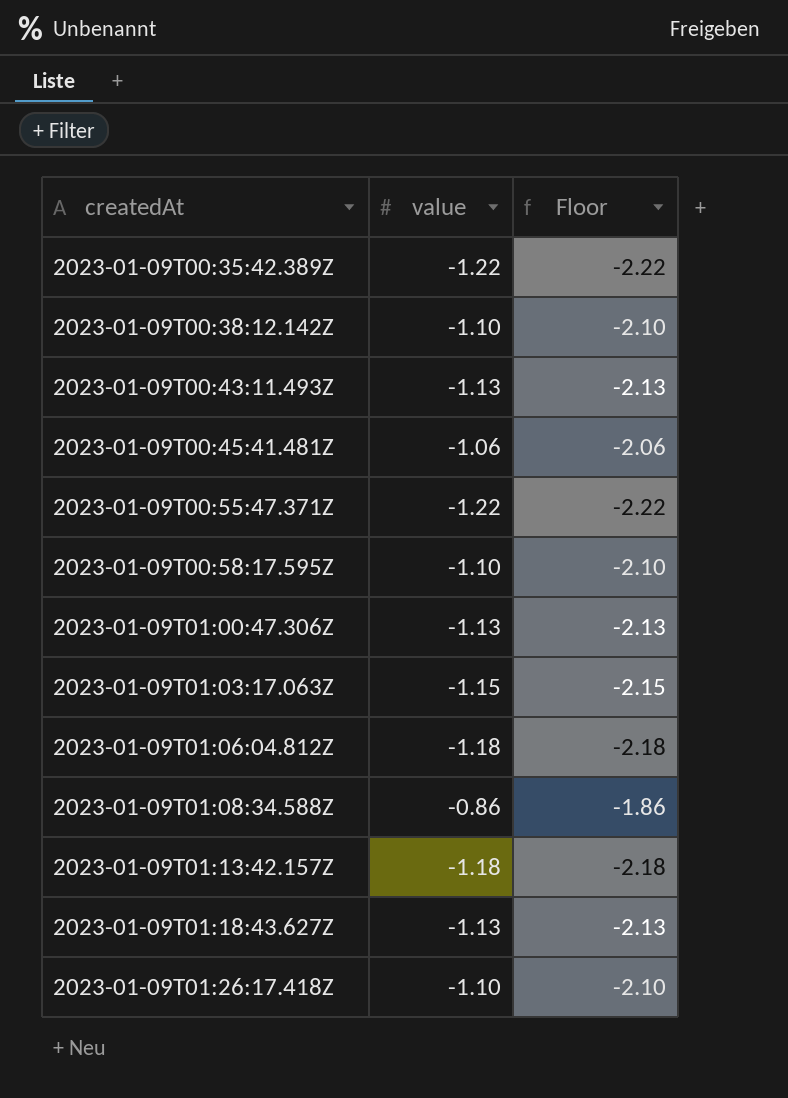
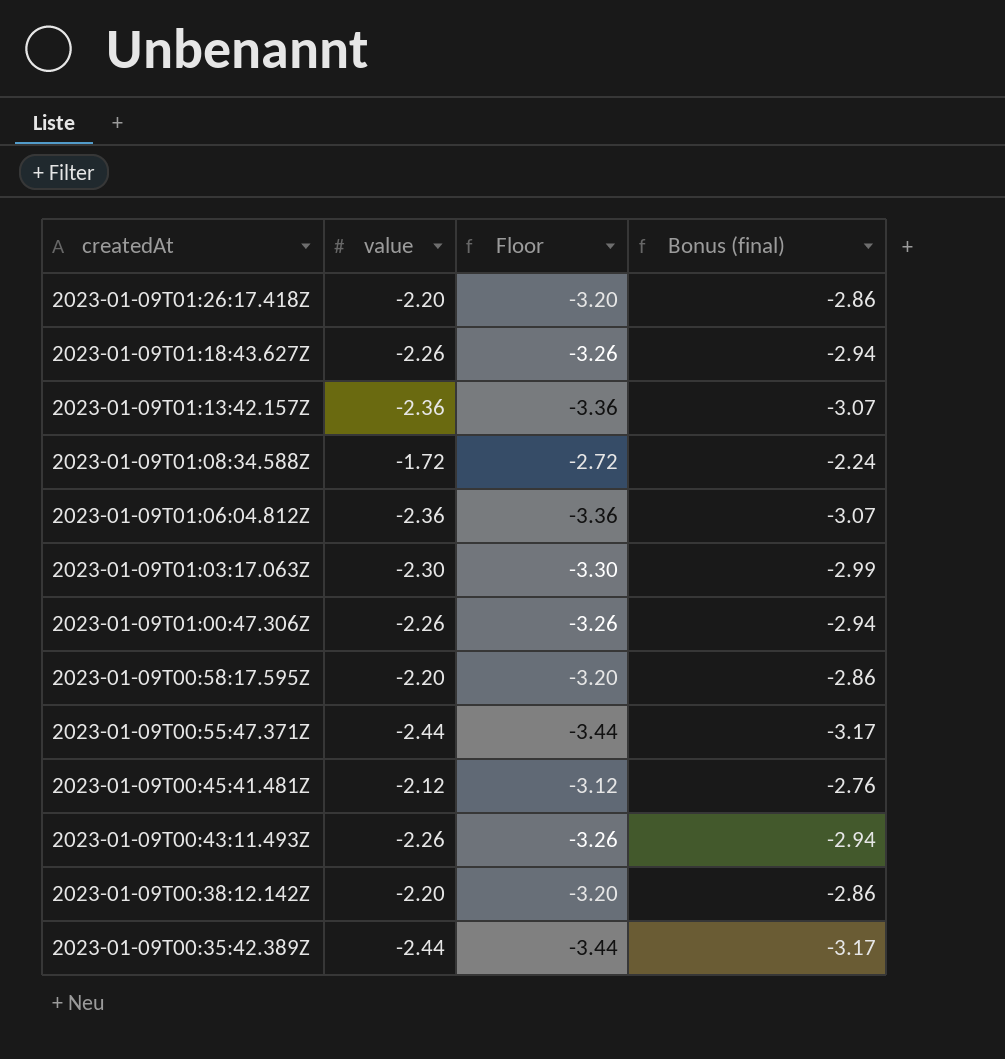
row order: createdAt ascending -> createdAt descending
column Bonus (final) | formula: none -> [value] * 1.3
2023-01-09T01:26:17.418Z | value: -1.10 -> -2.20
2023-01-09T01:26:17.418Z | Floor: -2.10 -> -3.20
2023-01-09T01:18:43.627Z | value: -1.13 -> -2.26
2023-01-09T01:18:43.627Z | Floor: -2.13 -> -3.26
2023-01-09T01:13:42.157Z | value: -1.18 -> -2.36
2023-01-09T01:13:42.157Z | Floor: -2.18 -> -3.36
2023-01-09T01:08:34.588Z | value: -0.86 -> -1.72
2023-01-09T01:08:34.588Z | Floor: -1.86 -> -2.72
2023-01-09T01:06:04.812Z | value: -1.18 -> -2.36
2023-01-09T01:06:04.812Z | Floor: -2.18 -> -3.36
2023-01-09T01:03:17.063Z | value: -1.15 -> -2.30
2023-01-09T01:03:17.063Z | Floor: -2.15 -> -3.30
2023-01-09T01:00:47.306Z | value: -1.13 -> -2.26
2023-01-09T01:00:47.306Z | Floor: -2.13 -> -3.26
2023-01-09T00:58:17.595Z | value: -1.10 -> -2.20
2023-01-09T00:58:17.595Z | Floor: -2.10 -> -3.20
2023-01-09T00:55:47.371Z | value: -1.22 -> -2.44
2023-01-09T00:55:47.371Z | Floor: -2.22 -> -3.44
2023-01-09T00:45:41.481Z | value: -1.06 -> -2.12
2023-01-09T00:45:41.481Z | Floor: -2.06 -> -3.12
2023-01-09T00:43:11.493Z | value: -1.13 -> -2.26
2023-01-09T00:43:11.493Z | Floor: -2.13 -> -3.26
2023-01-09T00:38:12.142Z | value: -1.10 -> -2.20
2023-01-09T00:38:12.142Z | Floor: -2.10 -> -3.20
2023-01-09T00:35:42.389Z | value: -1.22 -> -2.44
2023-01-09T00:35:42.389Z | Floor: -2.22 -> -3.44

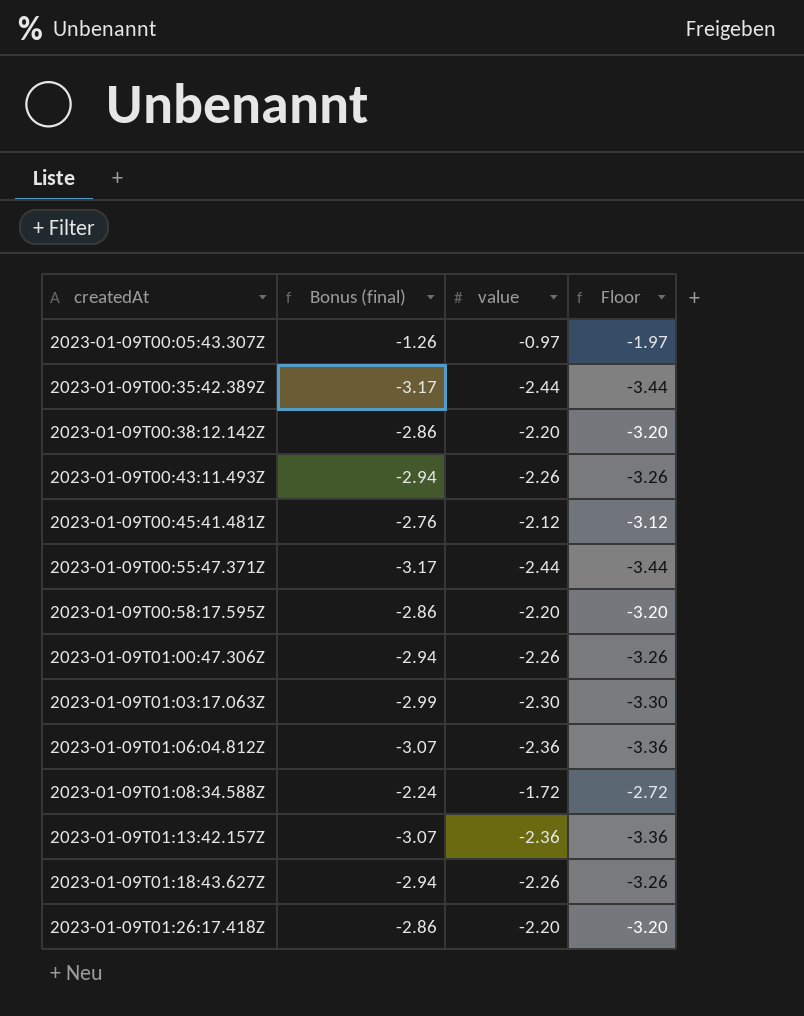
row order: createdAt descending -> createdAt ascending
column Bonus (final) | position: 4 -> 2
row 2023-01-09T00:05:43.307Z: none -> -1.26 | -0.97 | -1.97

